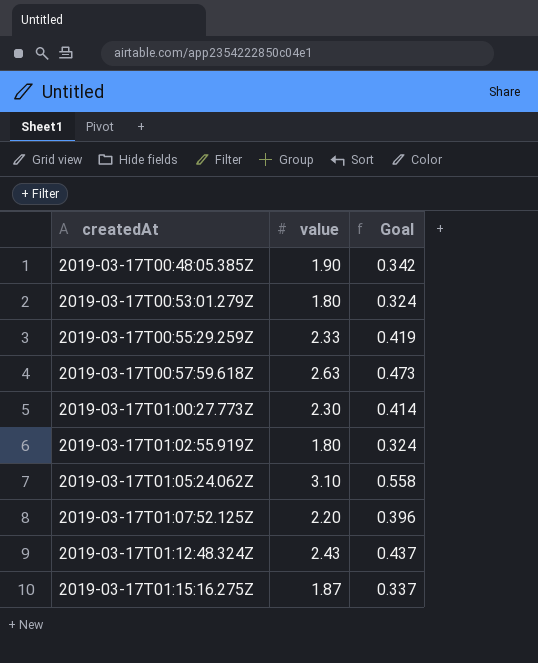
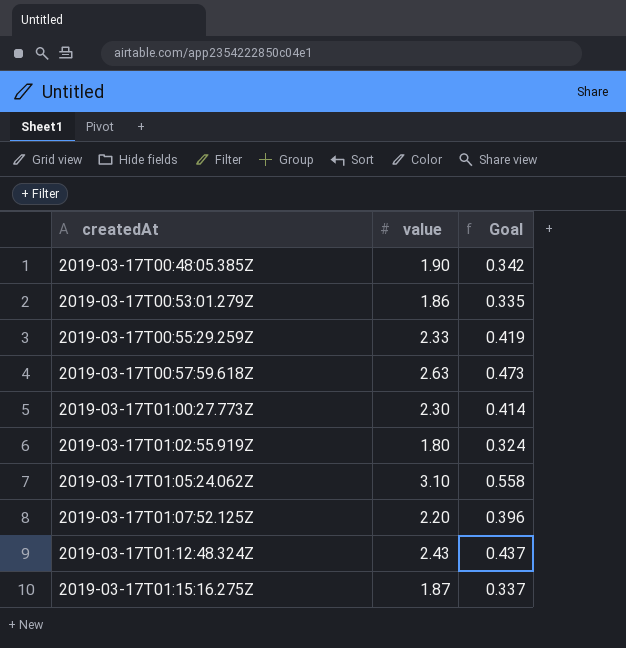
2019-03-17T00:53:01.279Z | value: 1.80 -> 1.86
2019-03-17T00:53:01.279Z | Goal: 0.324 -> 0.335

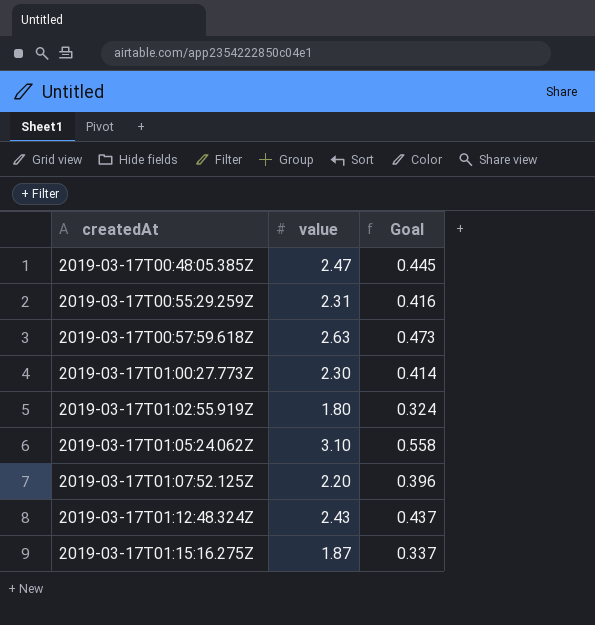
row 2019-03-17T00:53:01.279Z: 1.86 | 0.335 -> none
2019-03-17T00:48:05.385Z | value: 1.90 -> 2.47
2019-03-17T00:48:05.385Z | Goal: 0.342 -> 0.445
2019-03-17T00:55:29.259Z | value: 2.33 -> 2.31
2019-03-17T00:55:29.259Z | Goal: 0.419 -> 0.416

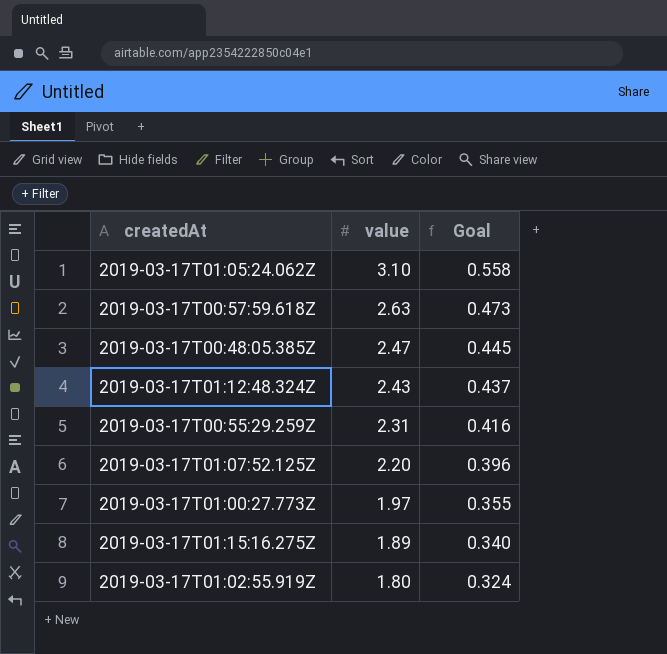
row order: createdAt ascending -> value descending
2019-03-17T01:00:27.773Z | value: 2.30 -> 1.97
2019-03-17T01:00:27.773Z | Goal: 0.414 -> 0.355
2019-03-17T01:15:16.275Z | value: 1.87 -> 1.89
2019-03-17T01:15:16.275Z | Goal: 0.337 -> 0.340

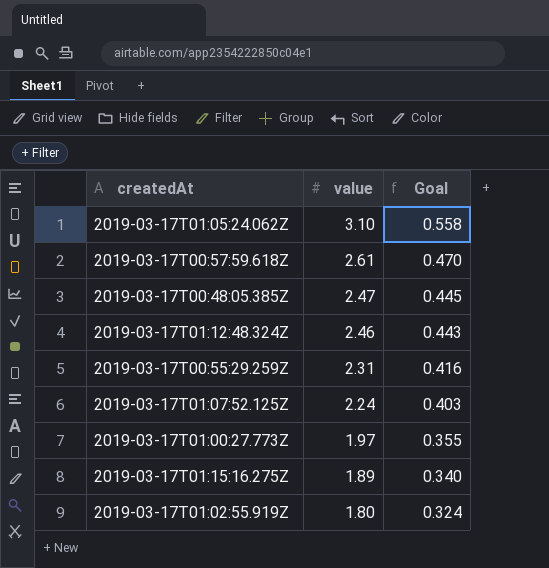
2019-03-17T00:57:59.618Z | value: 2.63 -> 2.61
2019-03-17T00:57:59.618Z | Goal: 0.473 -> 0.470
2019-03-17T01:12:48.324Z | value: 2.43 -> 2.46
2019-03-17T01:12:48.324Z | Goal: 0.437 -> 0.443
2019-03-17T01:07:52.125Z | value: 2.20 -> 2.24
2019-03-17T01:07:52.125Z | Goal: 0.396 -> 0.403

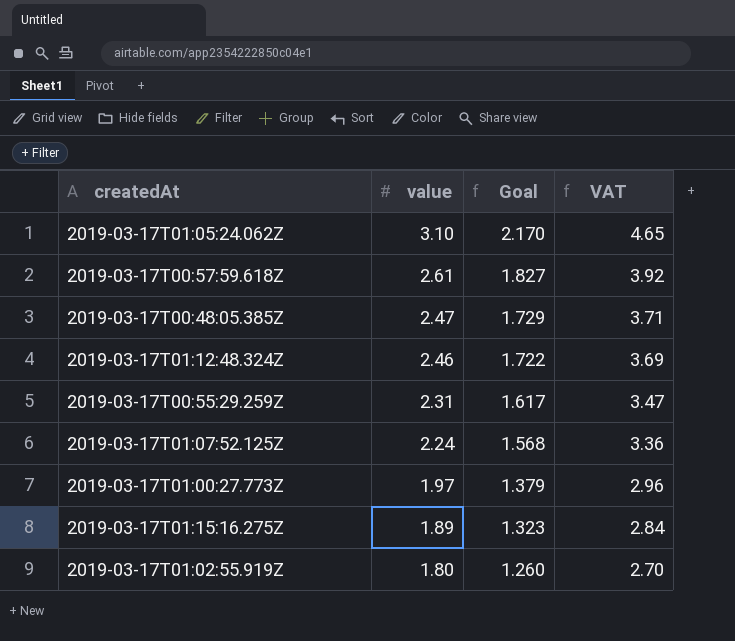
column Goal | formula: [value] * 0.18 -> [value] * 0.7
column VAT | formula: none -> [value] * 1.5

